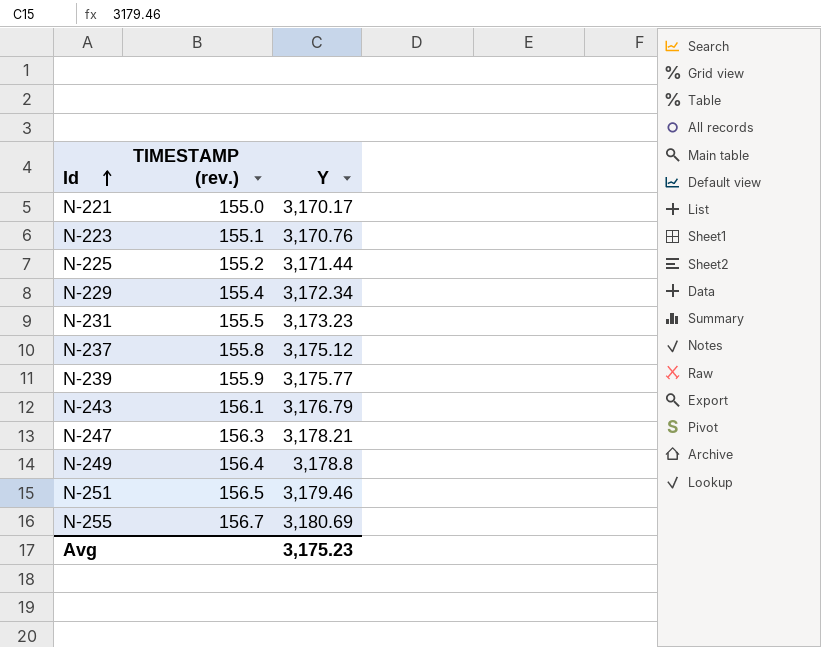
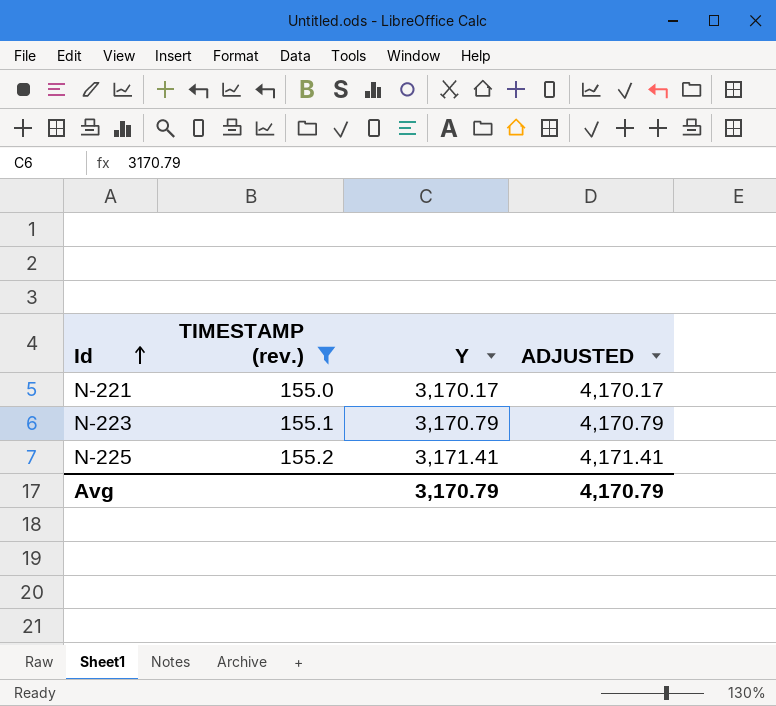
filter: none -> TIMESTAMP (rev.) <= 155.2
column ADJUSTED | formula: none -> [Y] + 1000
N-223 | Y: 3,170.76 -> 3,170.79
N-225 | Y: 3,171.44 -> 3,171.41
Avg | Y: 3,175.23 -> 3,170.79

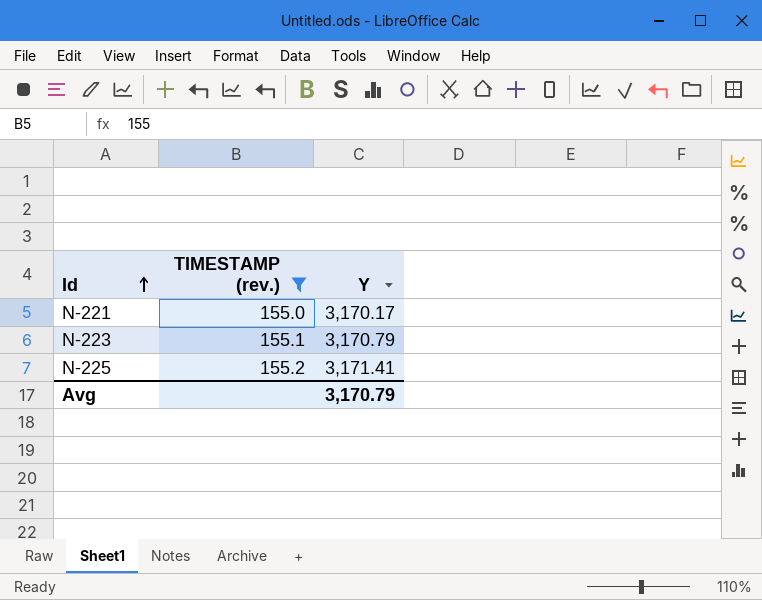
column ADJUSTED | formula: [Y] + 1000 -> none

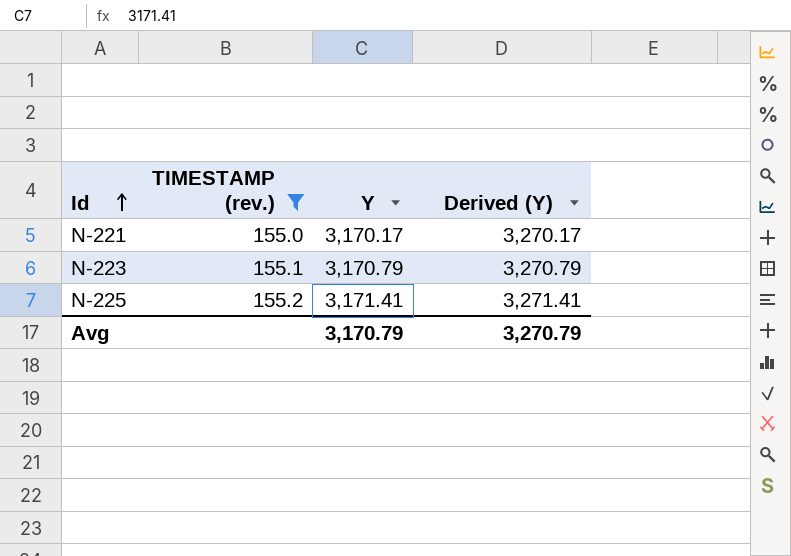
column Derived (Y) | formula: none -> [Y] + 100

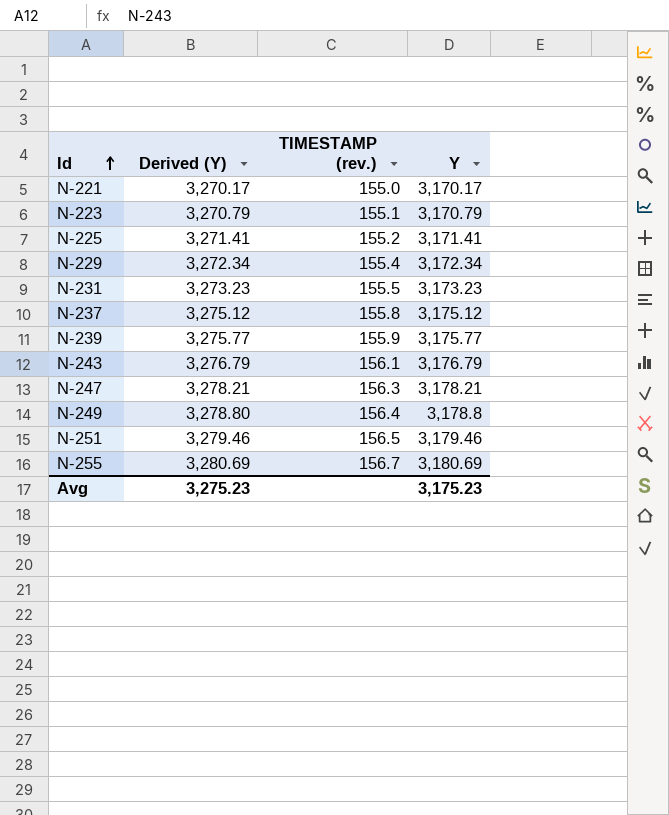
filter: TIMESTAMP (rev.) <= 155.2 -> none
column Derived (Y) | position: 4 -> 2
Avg | Derived (Y): 3,270.79 -> 3,275.23
Avg | Y: 3,170.79 -> 3,175.23

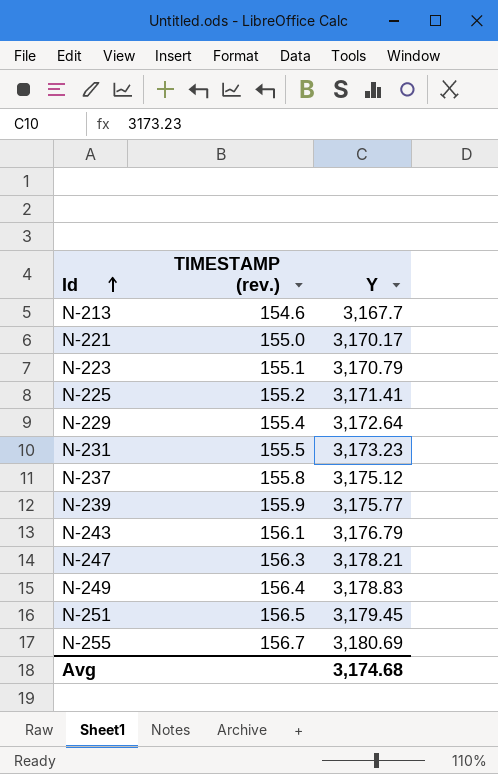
column Derived (Y) | formula: [Y] + 100 -> none
row N-213: none -> 154.6 | 3,167.7
N-229 | Y: 3,172.34 -> 3,172.64
N-249 | Y: 3,178.8 -> 3,178.83
N-251 | Y: 3,179.46 -> 3,179.45
Avg | Y: 3,175.23 -> 3,174.68

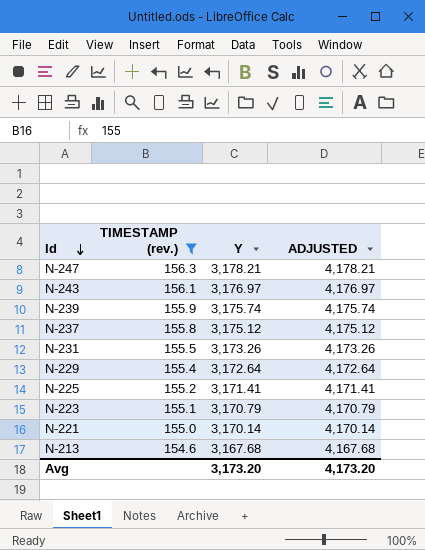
filter: none -> TIMESTAMP (rev.) <= 156.3
row order: Id ascending -> Id descending
column ADJUSTED | formula: none -> [Y] + 1000
N-243 | Y: 3,176.79 -> 3,176.97
N-239 | Y: 3,175.77 -> 3,175.74
N-231 | Y: 3,173.23 -> 3,173.26
N-221 | Y: 3,170.17 -> 3,170.14
N-213 | Y: 3,167.7 -> 3,167.68
Avg | Y: 3,174.68 -> 3,173.20

